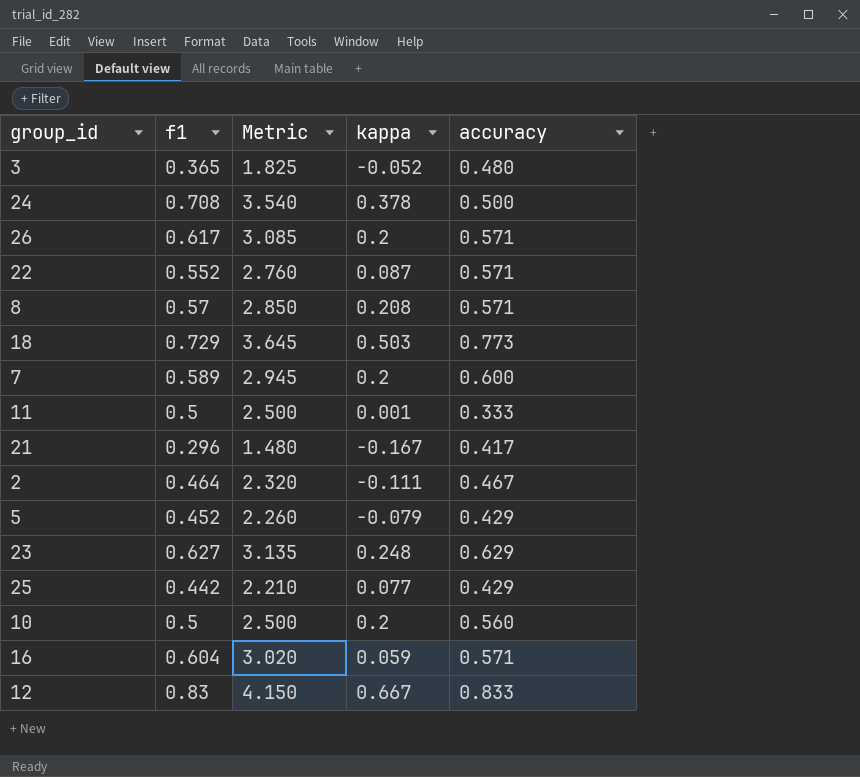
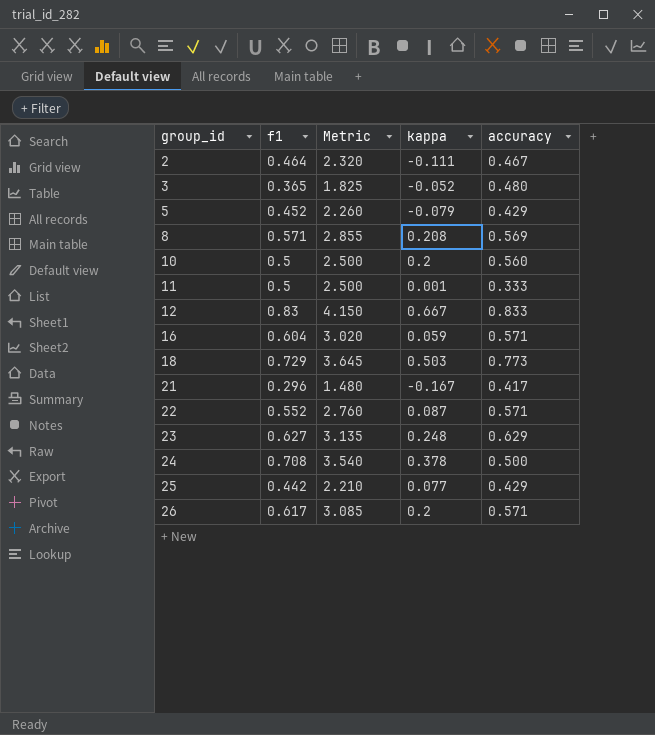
row order: none -> group_id ascending
row 7: 0.589 | 2.945 | 0.2 | 0.600 -> none
8 | f1: 0.57 -> 0.571
8 | Metric: 2.850 -> 2.855
8 | accuracy: 0.571 -> 0.569

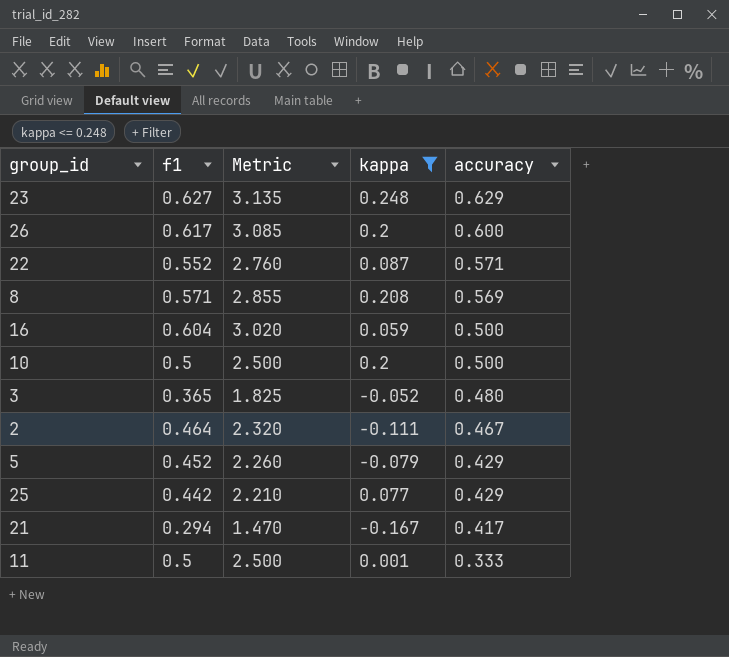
filter: none -> kappa <= 0.248
row order: group_id ascending -> accuracy descending
26 | accuracy: 0.571 -> 0.600
16 | accuracy: 0.571 -> 0.500
10 | accuracy: 0.560 -> 0.500
21 | f1: 0.296 -> 0.294
21 | Metric: 1.480 -> 1.470

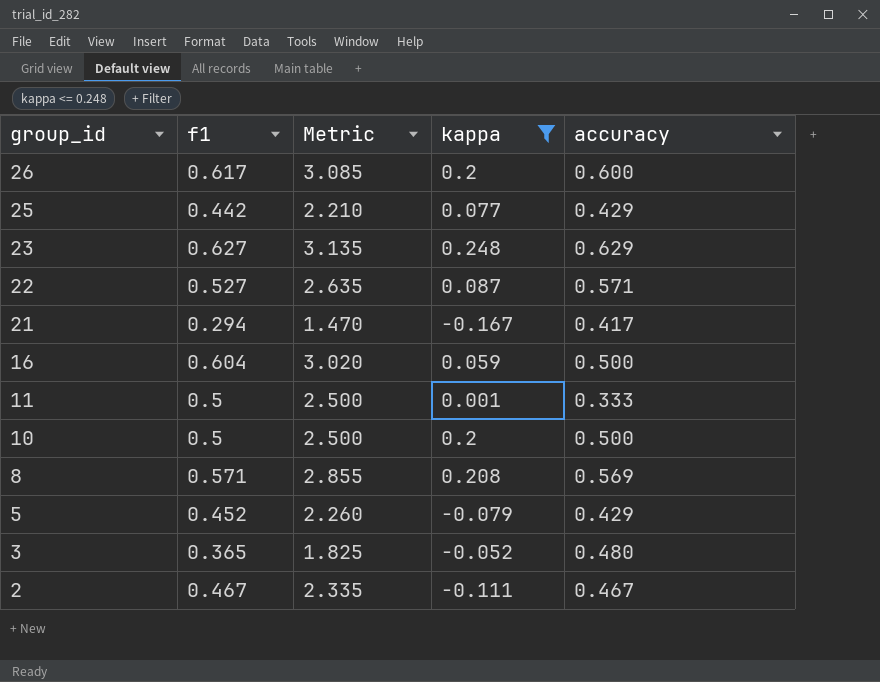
row order: accuracy descending -> group_id descending
22 | f1: 0.552 -> 0.527
22 | Metric: 2.760 -> 2.635
2 | f1: 0.464 -> 0.467
2 | Metric: 2.320 -> 2.335

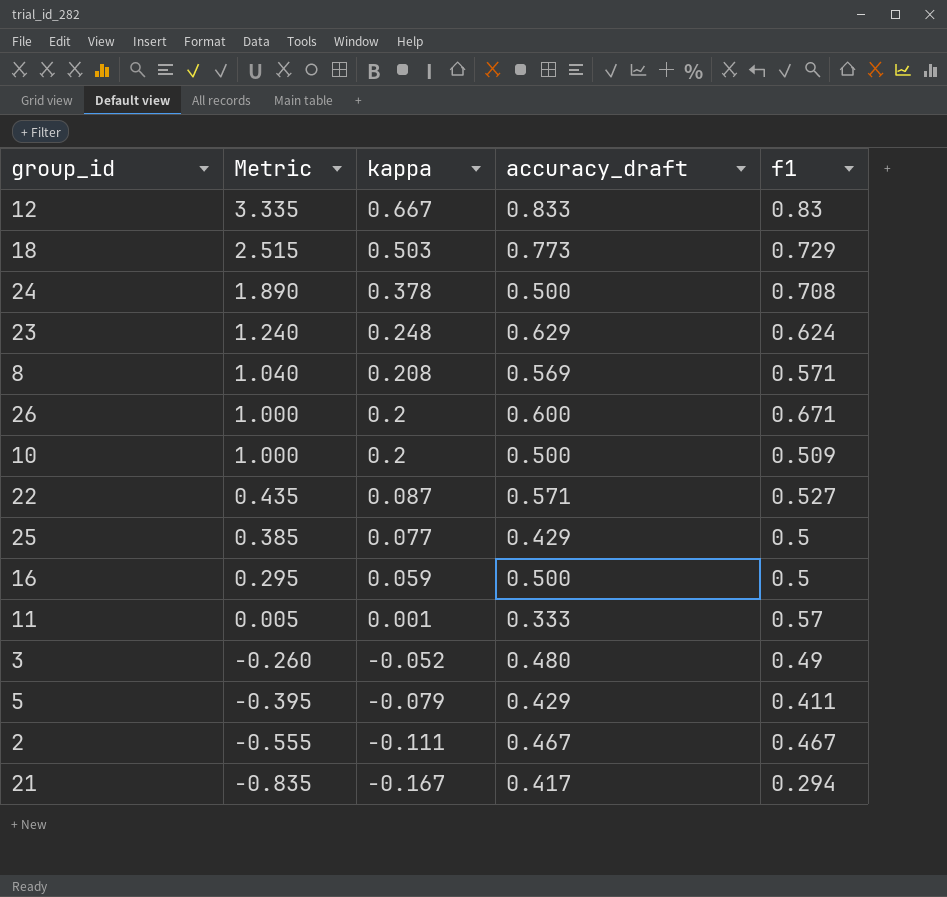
filter: kappa <= 0.248 -> none
row order: group_id descending -> Metric descending
column Metric | formula: [f1] * 5 -> [kappa] * 5
column name: accuracy -> accuracy_draft
column f1 | position: 2 -> 5
23 | f1: 0.627 -> 0.624
26 | f1: 0.617 -> 0.671
10 | f1: 0.5 -> 0.509
25 | f1: 0.442 -> 0.5
16 | f1: 0.604 -> 0.5
11 | f1: 0.5 -> 0.57
3 | f1: 0.365 -> 0.49
5 | f1: 0.452 -> 0.411

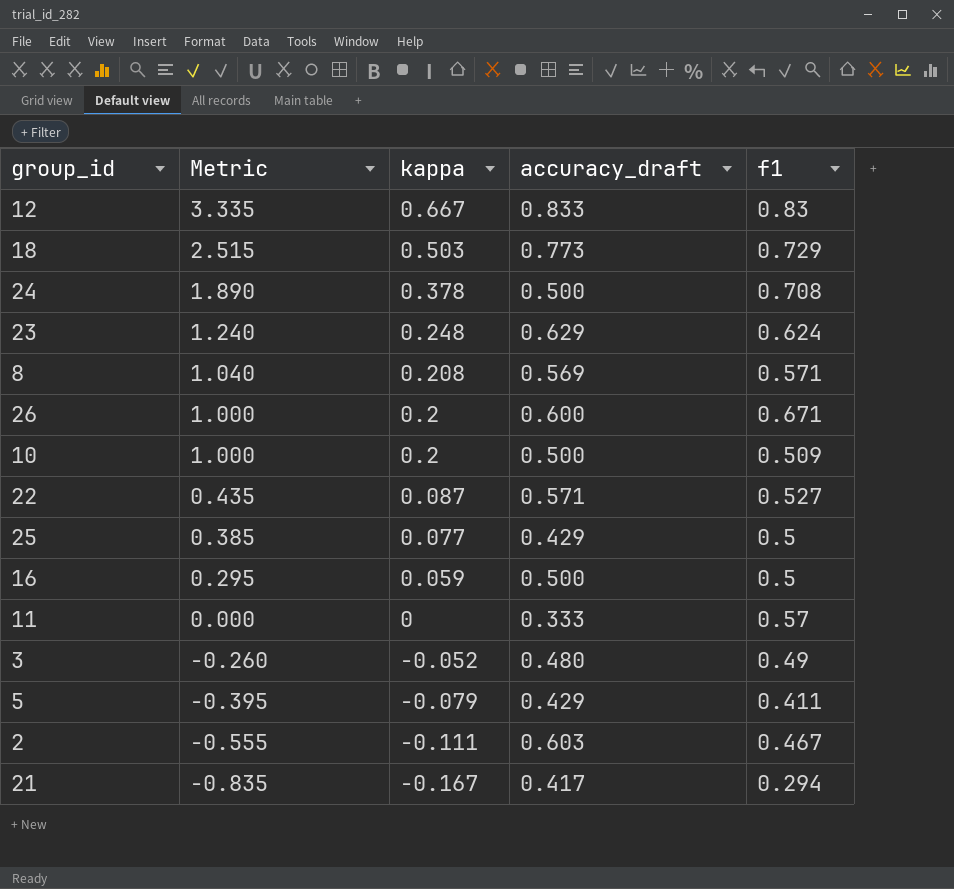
11 | Metric: 0.005 -> 0.000
11 | kappa: 0.001 -> 0
2 | accuracy_draft: 0.467 -> 0.603

